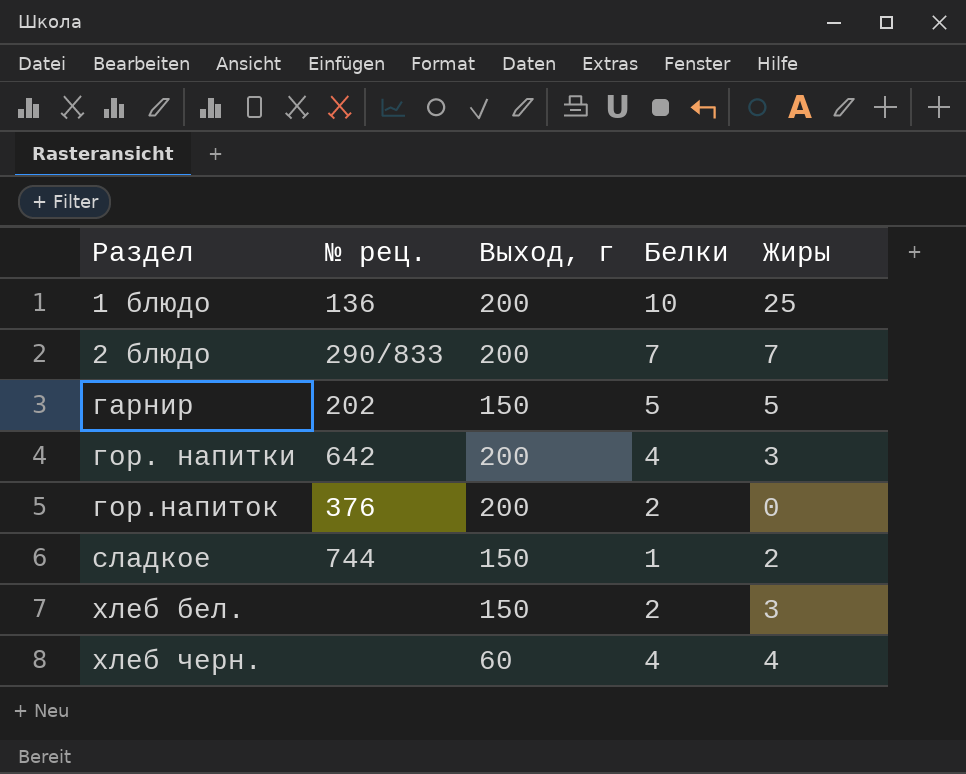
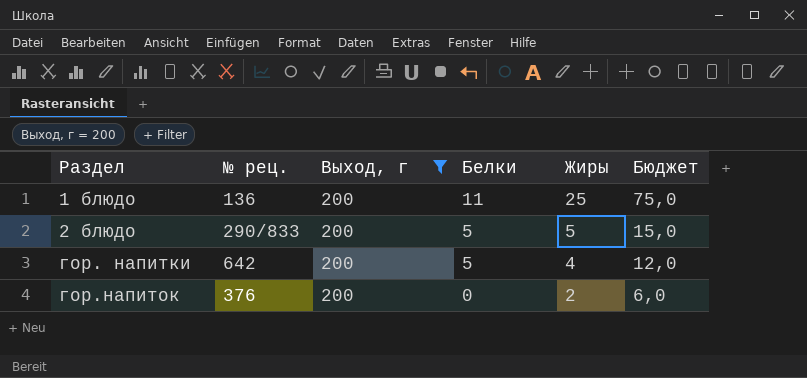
filter: none -> Выход, г = 200
column Бюджет | formula: none -> [Жиры] * 3
1 блюдо | Белки: 10 -> 11
2 блюдо | Белки: 7 -> 5
2 блюдо | Жиры: 7 -> 5
гор. напитки | Белки: 4 -> 5
гор. напитки | Жиры: 3 -> 4
гор.напиток | Белки: 2 -> 0
гор.напиток | Жиры: 0 -> 2

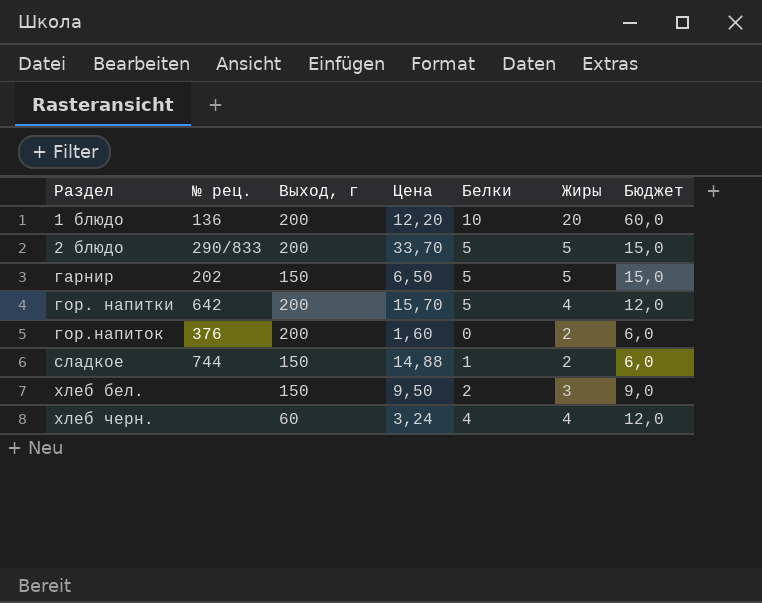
filter: Выход, г = 200 -> none
column Цена | position: none -> 4
1 блюдо | Белки: 11 -> 10
1 блюдо | Жиры: 25 -> 20
1 блюдо | Бюджет: 75,0 -> 60,0

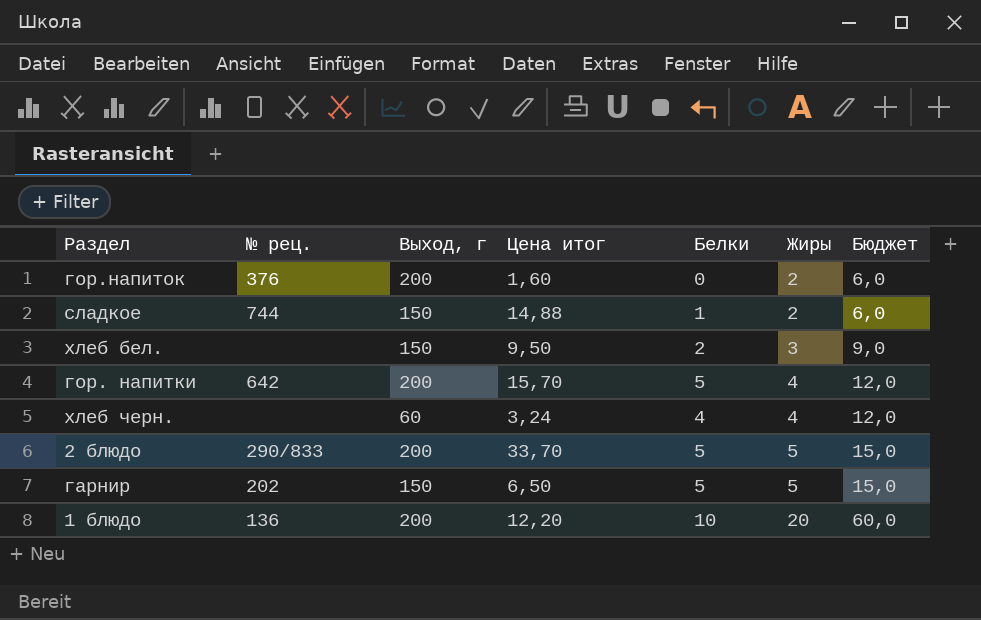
row order: Раздел ascending -> Жиры ascending
column name: Цена -> Цена итог

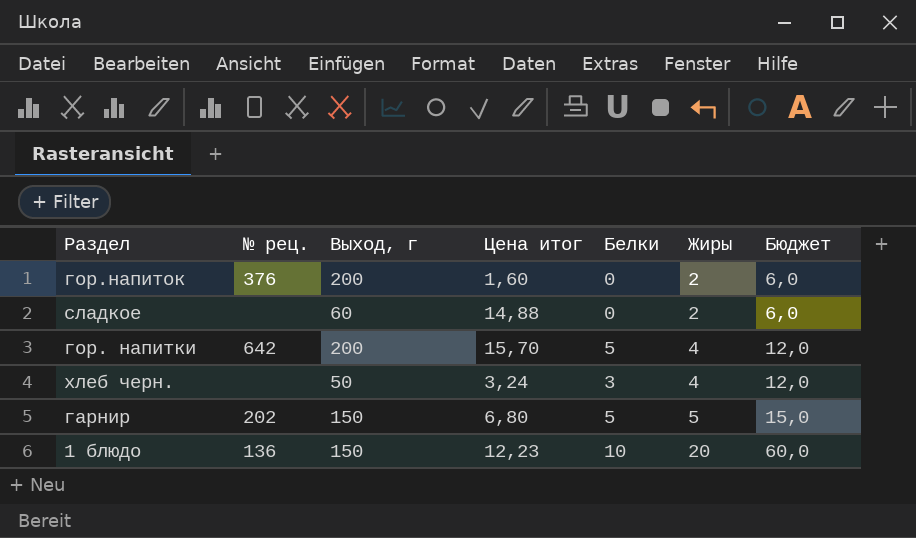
row хлеб бел.: none | 150 | 9,50 | 2 | 3 | 9,0 -> none
row 2 блюдо: 290/833 | 200 | 33,70 | 5 | 5 | 15,0 -> none
сладкое | № рец.: 744 -> none
сладкое | Выход, г: 150 -> 60
сладкое | Белки: 1 -> 0
хлеб черн. | Выход, г: 60 -> 50
хлеб черн. | Белки: 4 -> 3
гарнир | Цена итог: 6,50 -> 6,80
1 блюдо | Выход, г: 200 -> 150
1 блюдо | Цена итог: 12,20 -> 12,23

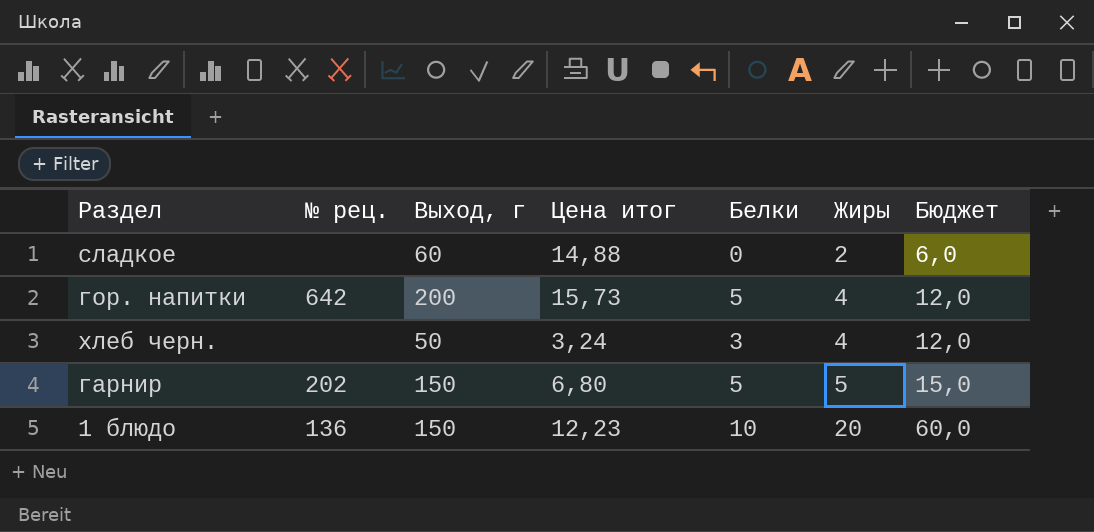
row гор.напиток: 376 | 200 | 1,60 | 0 | 2 | 6,0 -> none
гор. напитки | Цена итог: 15,70 -> 15,73

